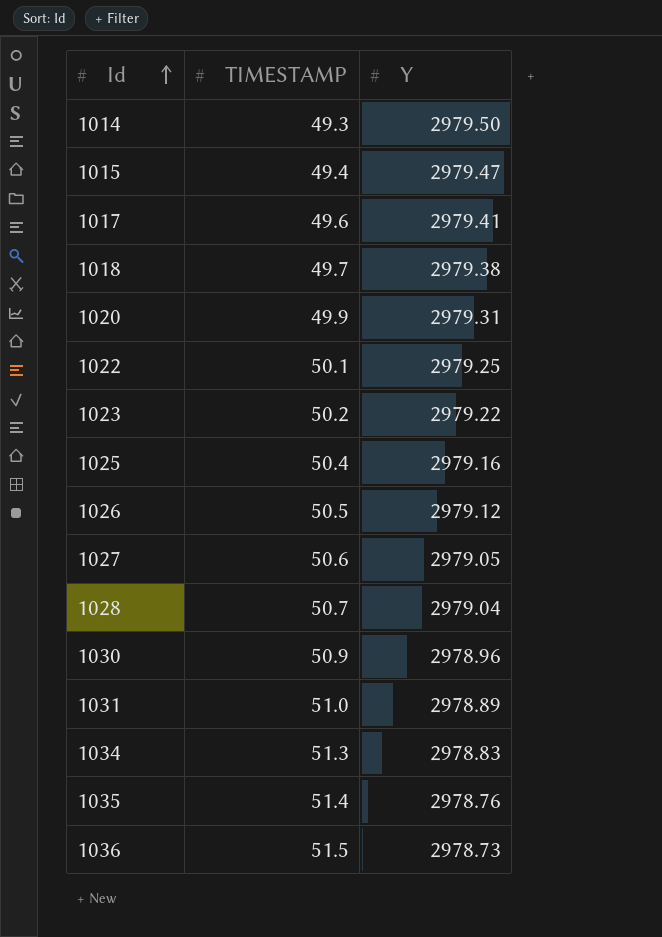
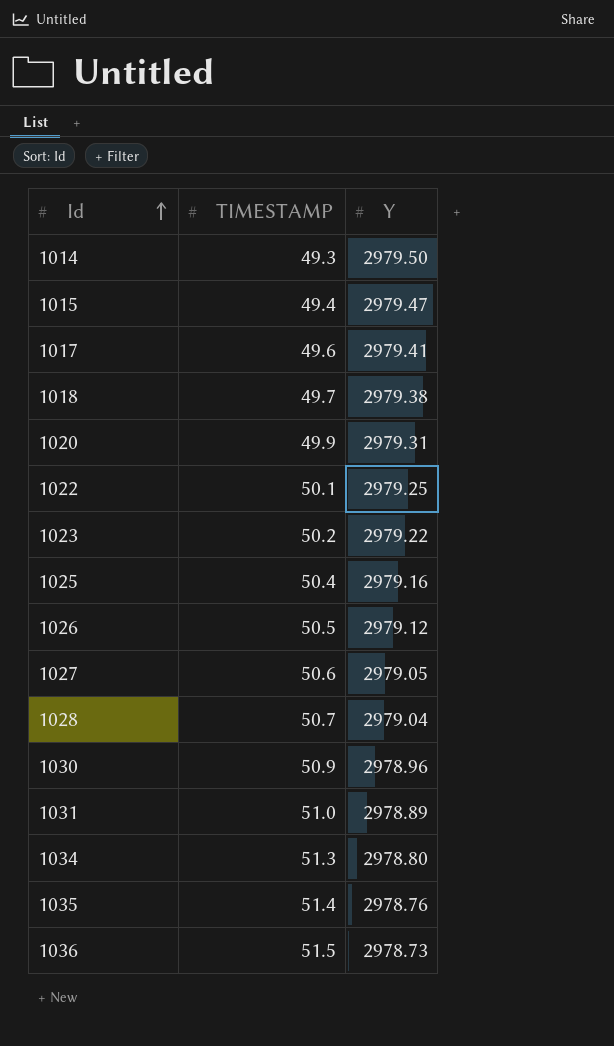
1034 | Y: 2978.83 -> 2978.80

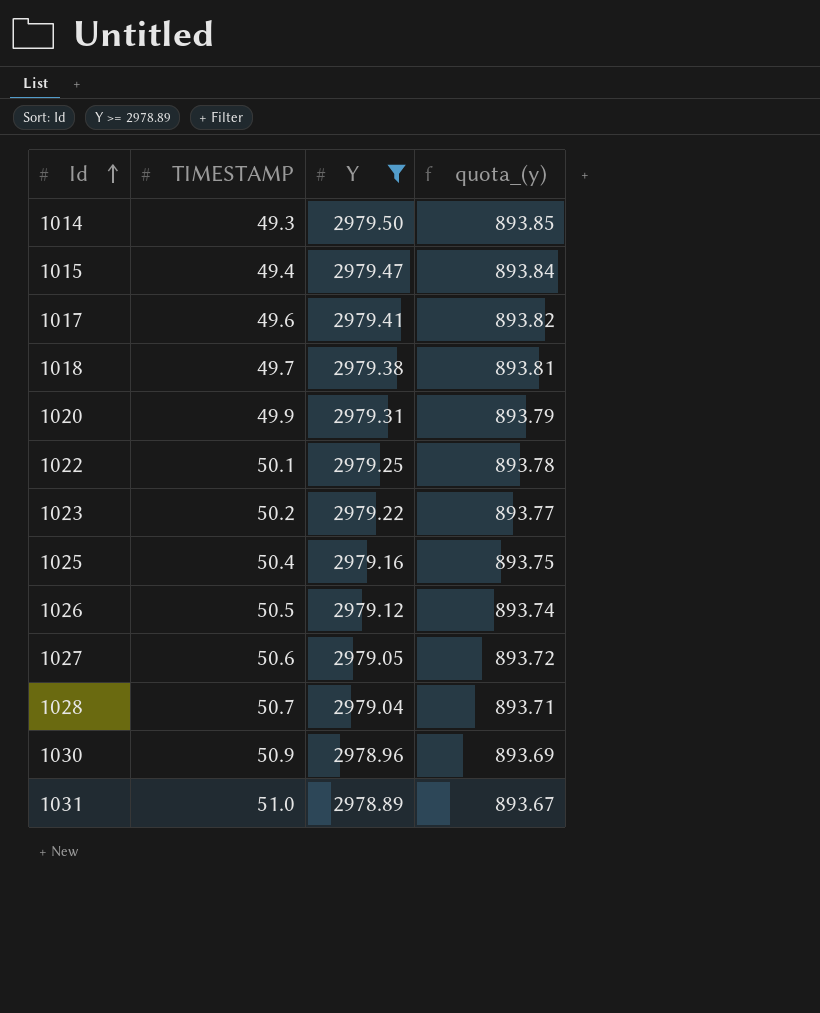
filter: none -> Y >= 2978.89
column quota_(y) | formula: none -> [Y] * 0.3

